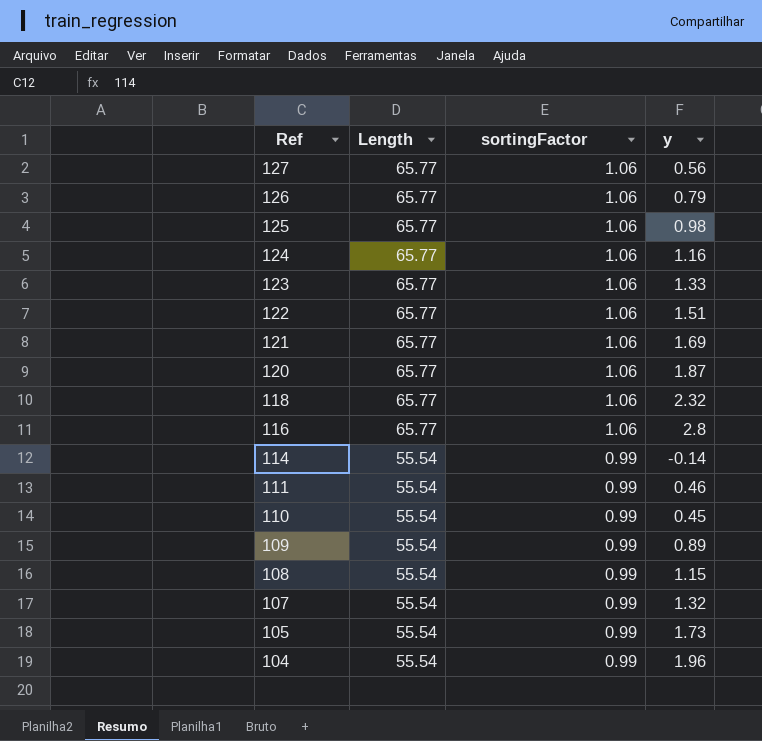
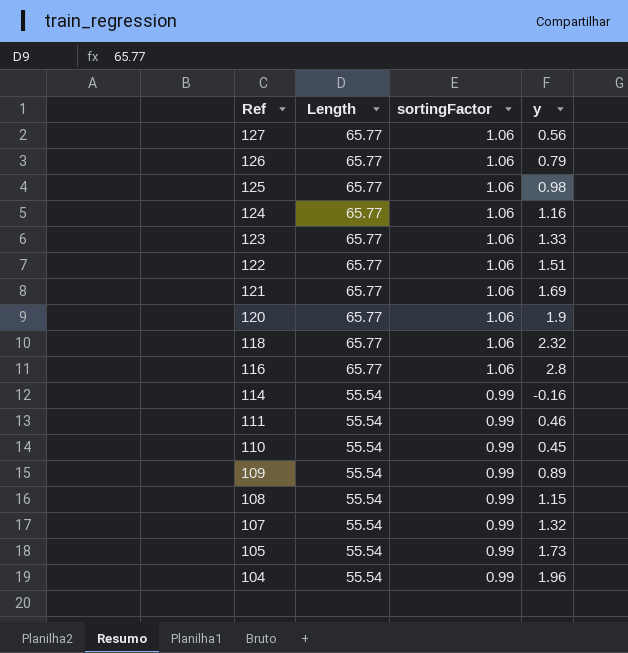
120 | y: 1.87 -> 1.9
114 | y: -0.14 -> -0.16

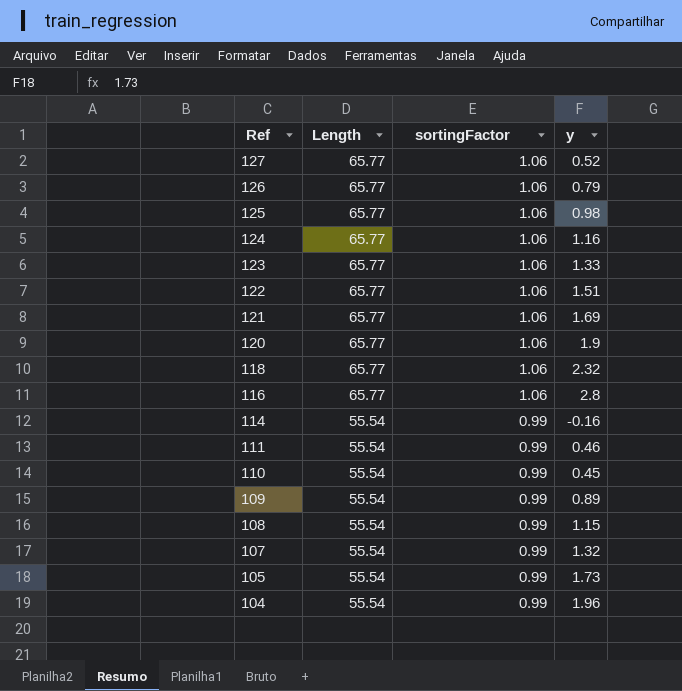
127 | y: 0.56 -> 0.52

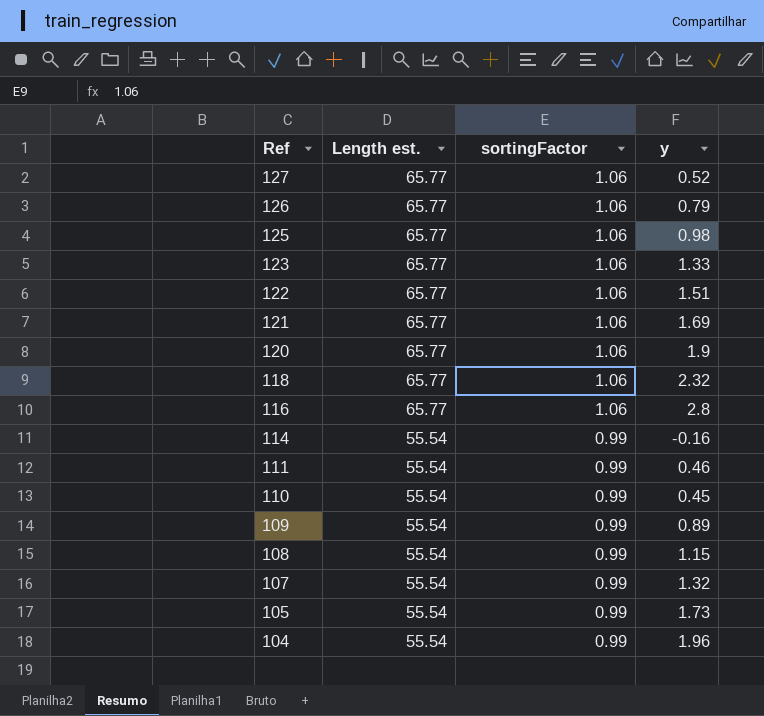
column name: Length -> Length est.
row 124: 65.77 | 1.06 | 1.16 -> none

